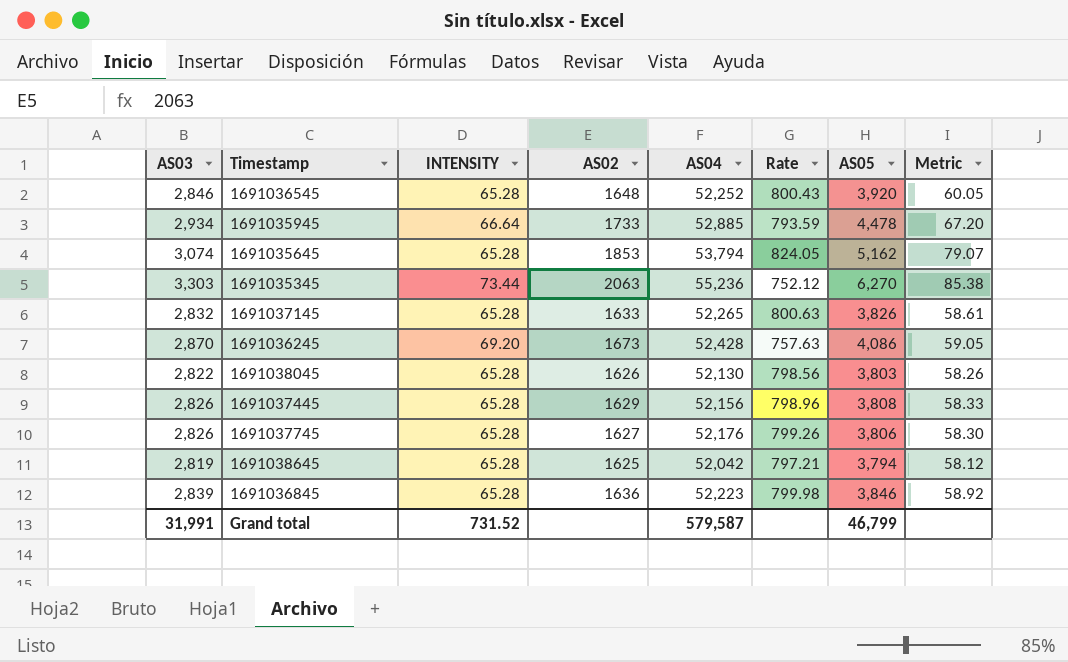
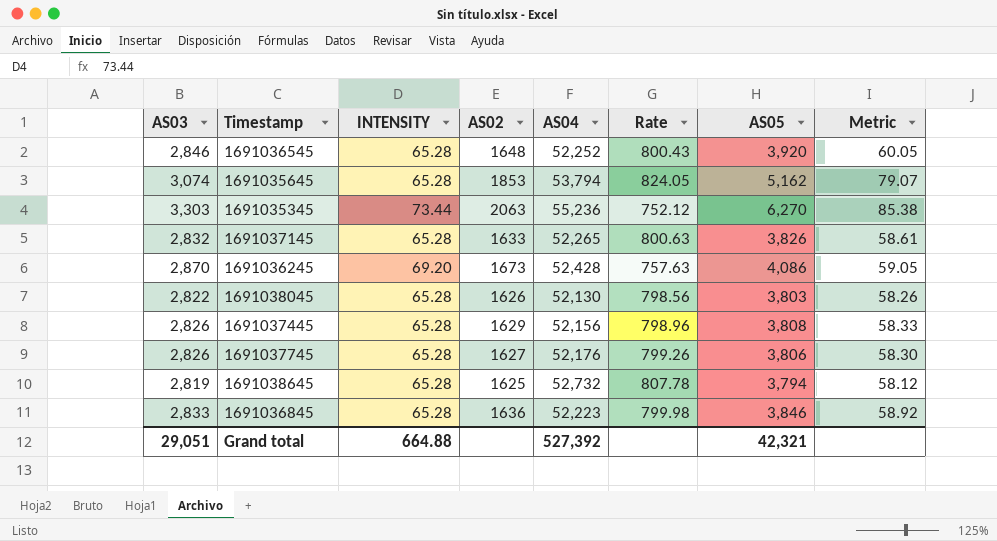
row 1691035945: 2,934 | 66.64 | 1733 | 52,885 | 793.59 | 4,478 | 67.20 -> none
1691038645 | AS04: 52,042 -> 52,732
1691038645 | Rate: 797.21 -> 807.78
1691036845 | AS03: 2,839 -> 2,833
Grand total | AS03: 31,991 -> 29,051
Grand total | INTENSITY: 731.52 -> 664.88
Grand total | AS04: 579,587 -> 527,392
Grand total | AS05: 46,799 -> 42,321

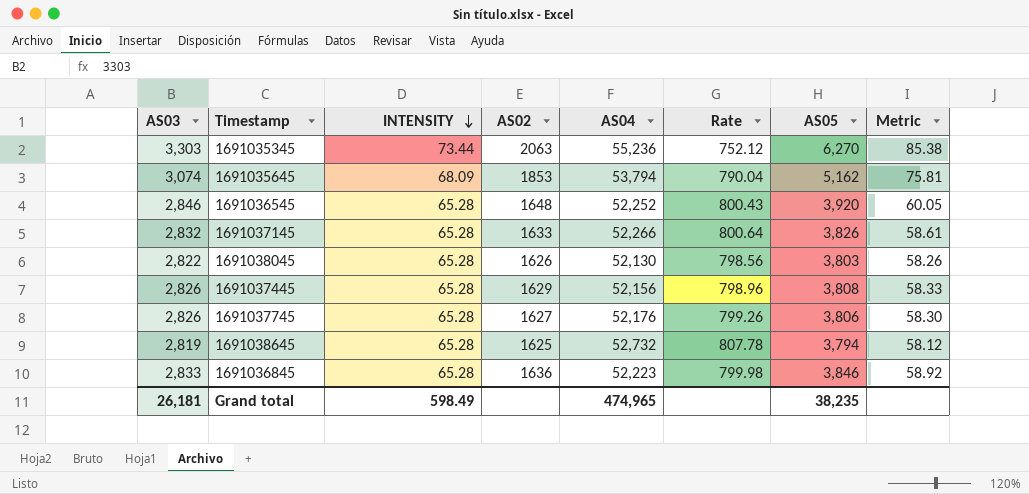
row order: none -> INTENSITY descending
row 1691036245: 2,870 | 69.20 | 1673 | 52,428 | 757.63 | 4,086 | 59.05 -> none
1691035645 | INTENSITY: 65.28 -> 68.09
1691035645 | Rate: 824.05 -> 790.04
1691035645 | Metric: 79.07 -> 75.81
1691037145 | AS04: 52,265 -> 52,266
1691037145 | Rate: 800.63 -> 800.64
Grand total | AS03: 29,051 -> 26,181
Grand total | INTENSITY: 664.88 -> 598.49
Grand total | AS04: 527,392 -> 474,965
Grand total | AS05: 42,321 -> 38,235

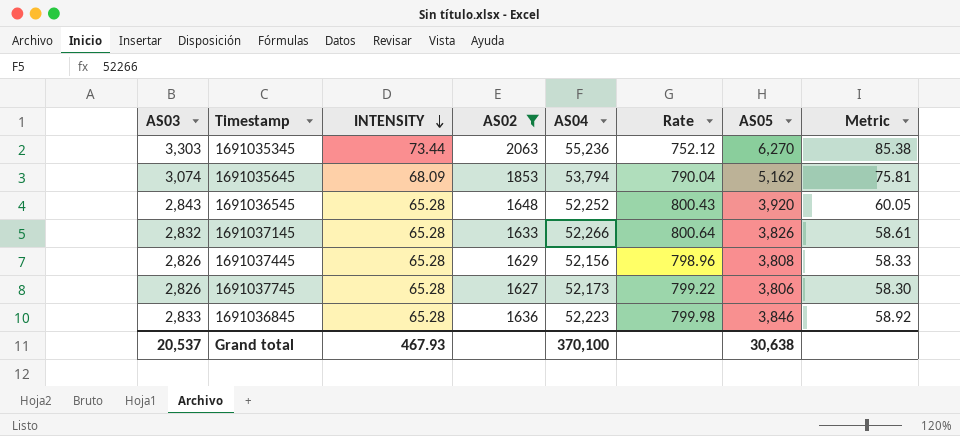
filter: none -> AS02 >= 1627
1691036545 | AS03: 2,846 -> 2,843
1691037745 | AS04: 52,176 -> 52,173
1691037745 | Rate: 799.26 -> 799.22
Grand total | AS03: 26,181 -> 20,537
Grand total | INTENSITY: 598.49 -> 467.93
Grand total | AS04: 474,965 -> 370,100
Grand total | AS05: 38,235 -> 30,638

